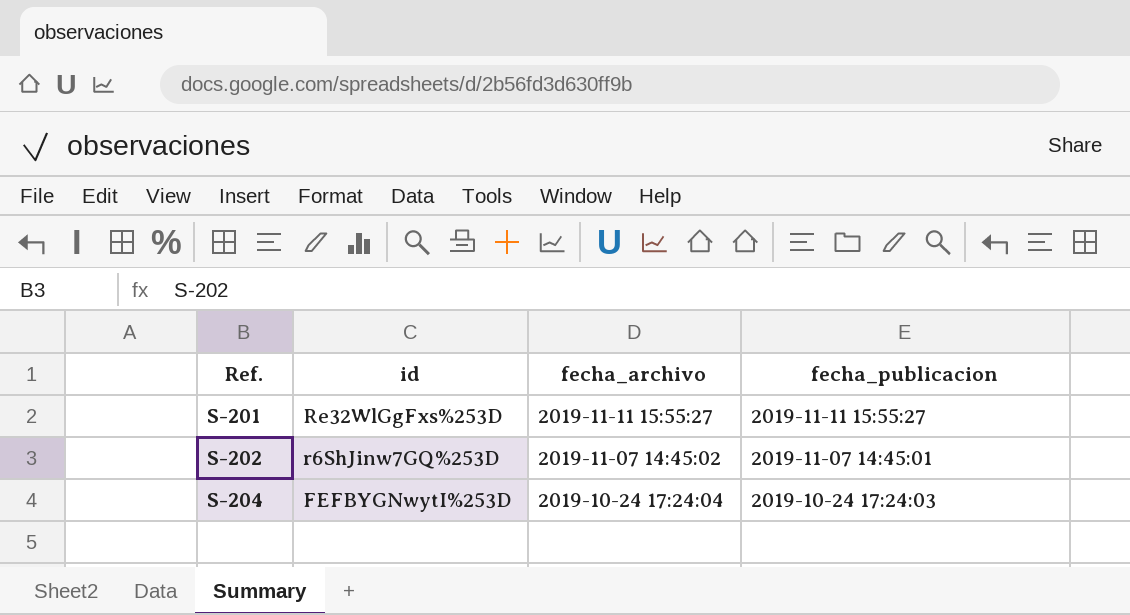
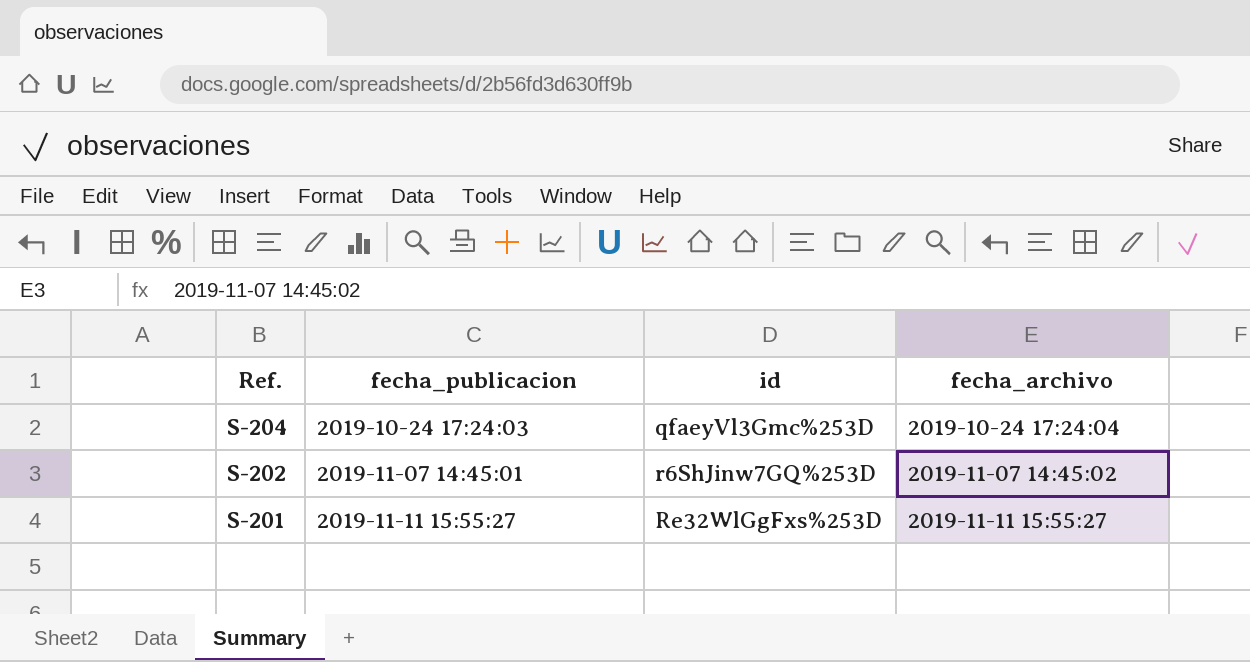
row order: Ref. ascending -> Ref. descending
column fecha_publicacion | position: 4 -> 2
S-204 | id: FEFBYGNwytI%253D -> qfaeyVl3Gmc%253D

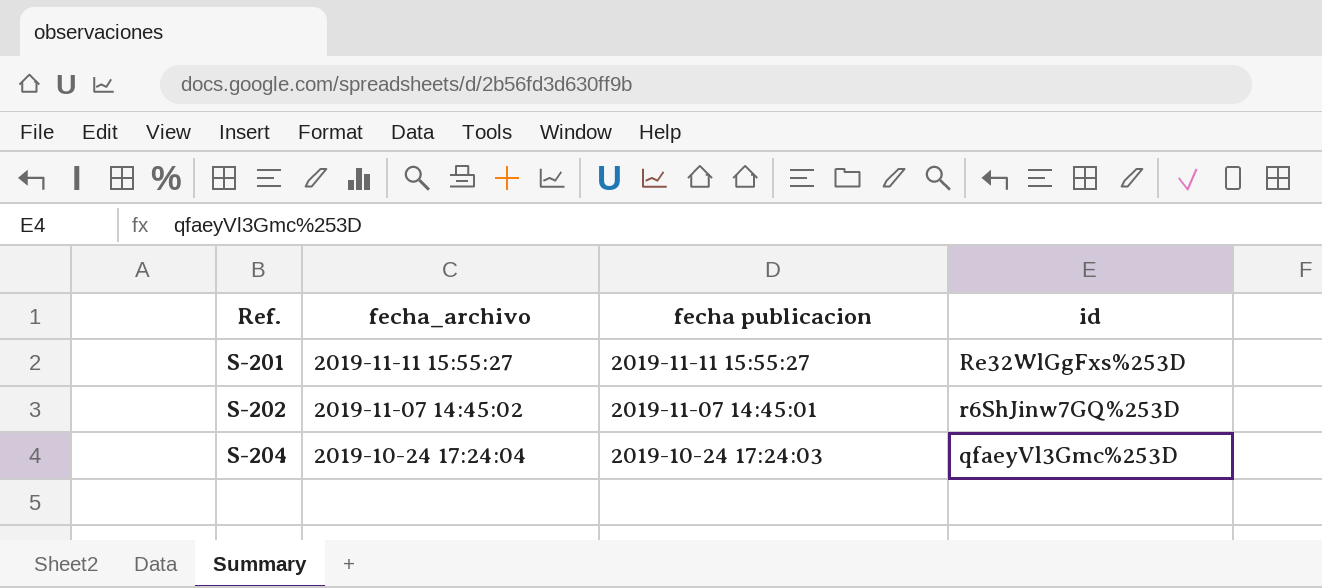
row order: Ref. descending -> Ref. ascending
column fecha_archivo | position: 4 -> 2
column name: fecha_publicacion -> fecha publicacion

